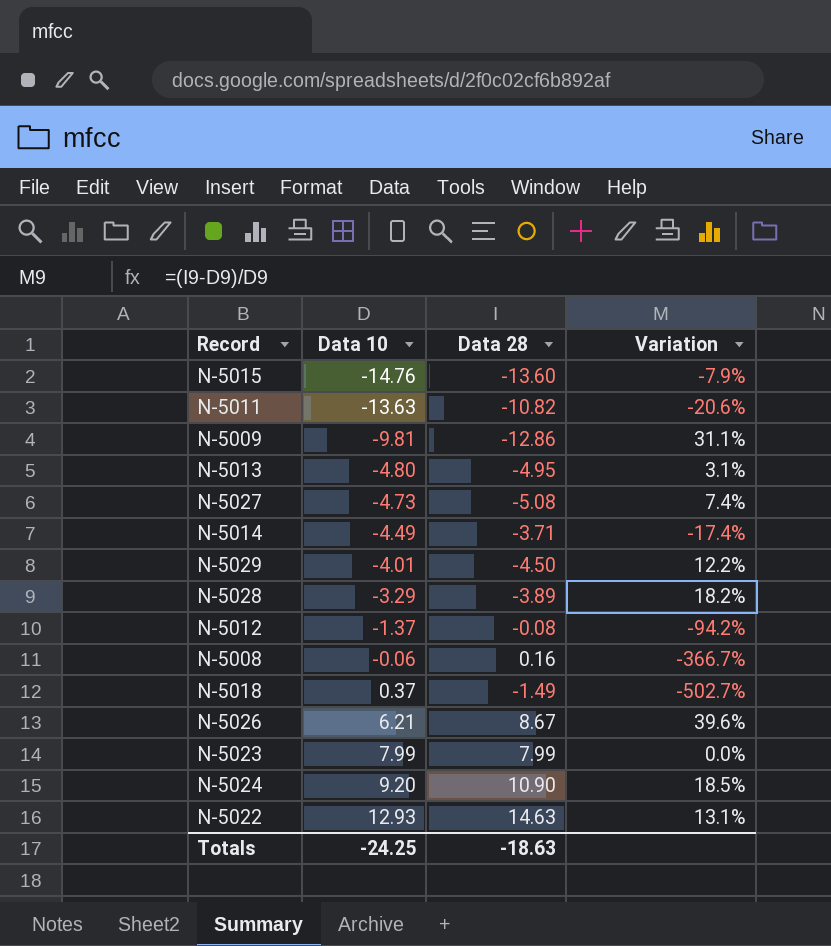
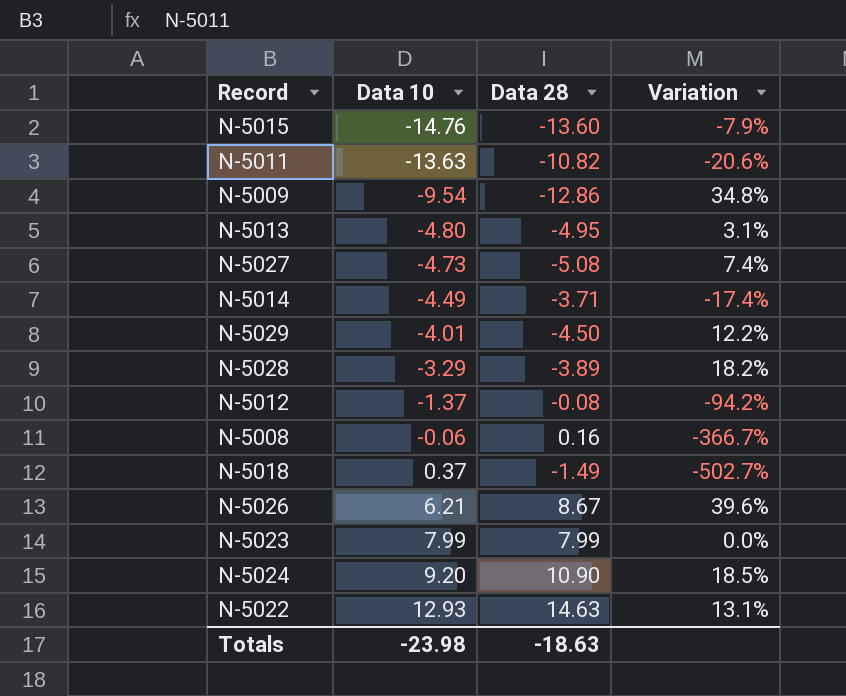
N-5009 | Data 10: -9.81 -> -9.54
N-5009 | Variation: 31.1% -> 34.8%
Totals | Data 10: -24.25 -> -23.98

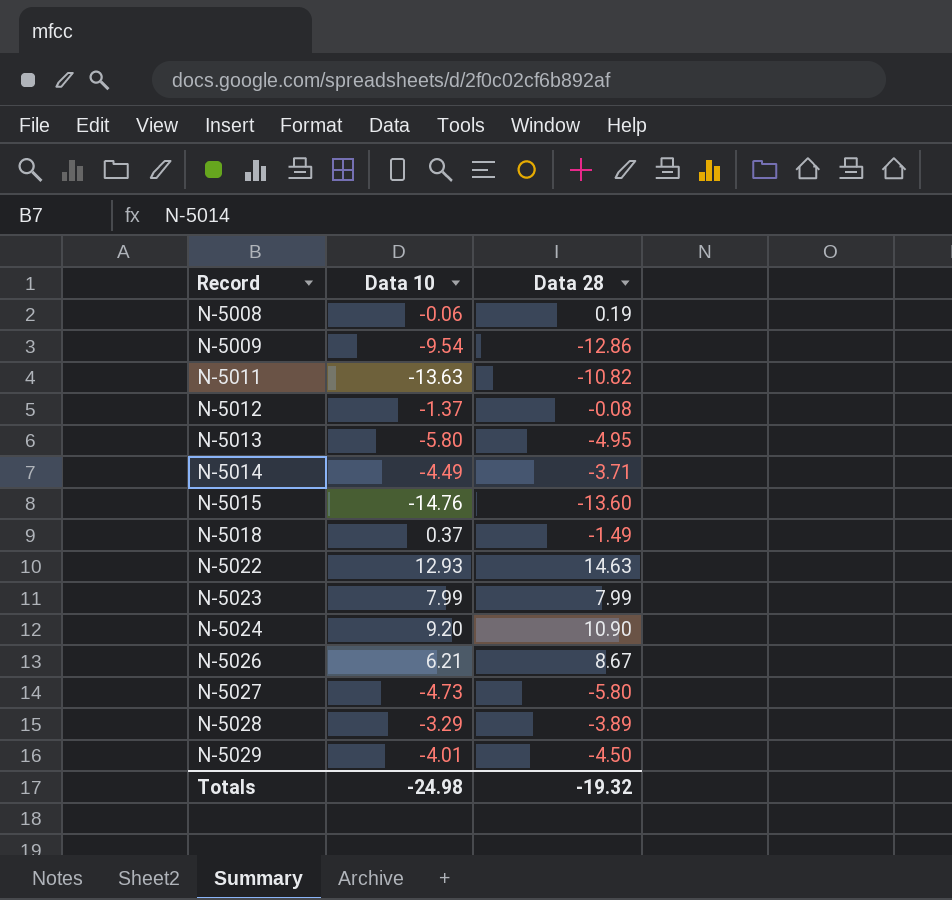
row order: Data 10 ascending -> Record ascending
column Variation | formula: ([Data 28] - [Data 10]) / [Data 10] -> none
N-5008 | Data 28: 0.16 -> 0.19
N-5013 | Data 10: -4.80 -> -5.80
N-5027 | Data 28: -5.08 -> -5.80
Totals | Data 10: -23.98 -> -24.98
Totals | Data 28: -18.63 -> -19.32

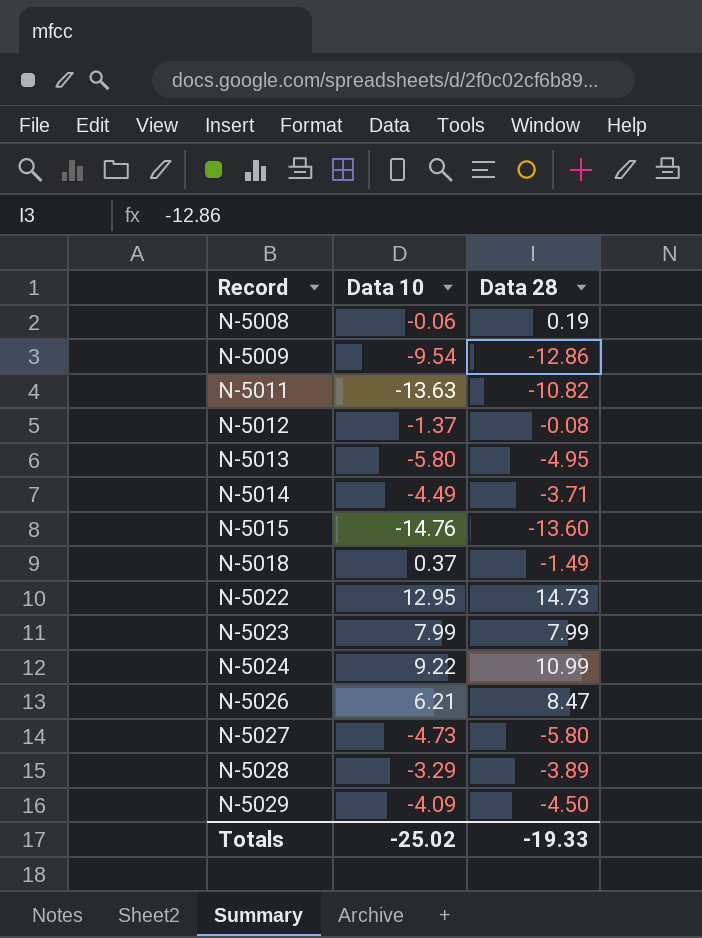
N-5022 | Data 10: 12.93 -> 12.95
N-5022 | Data 28: 14.63 -> 14.73
N-5024 | Data 10: 9.20 -> 9.22
N-5024 | Data 28: 10.90 -> 10.99
N-5026 | Data 28: 8.67 -> 8.47
N-5029 | Data 10: -4.01 -> -4.09
Totals | Data 10: -24.98 -> -25.02
Totals | Data 28: -19.32 -> -19.33

